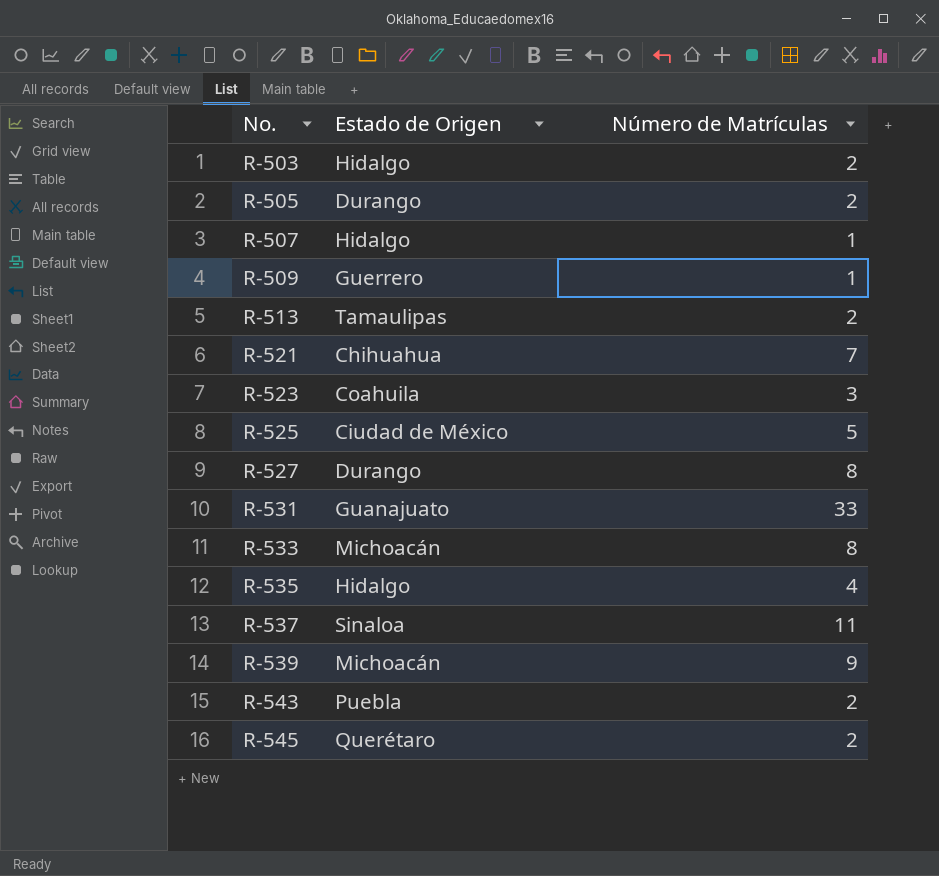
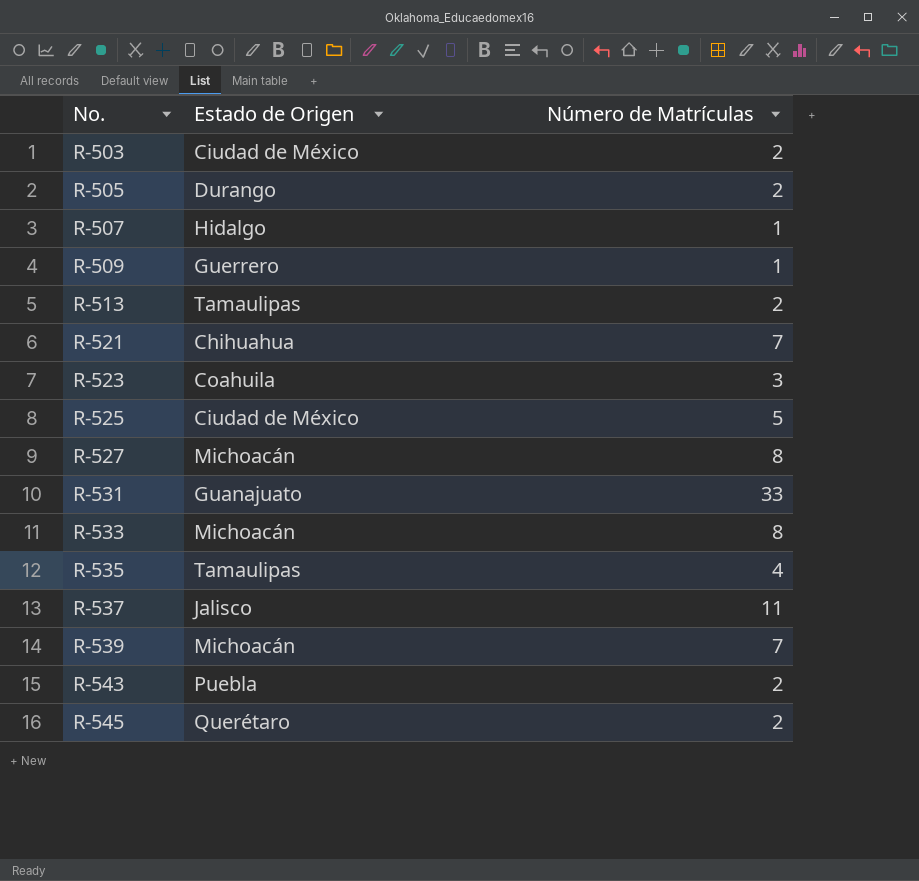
R-503 | Estado de Origen: Hidalgo -> Ciudad de México
R-527 | Estado de Origen: Durango -> Michoacán
R-535 | Estado de Origen: Hidalgo -> Tamaulipas
R-537 | Estado de Origen: Sinaloa -> Jalisco
R-539 | Número de Matrículas: 9 -> 7

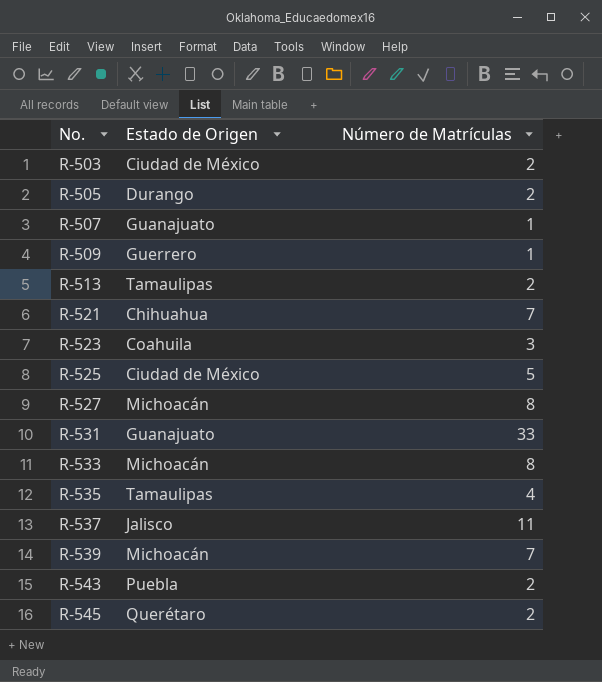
R-507 | Estado de Origen: Hidalgo -> Guanajuato

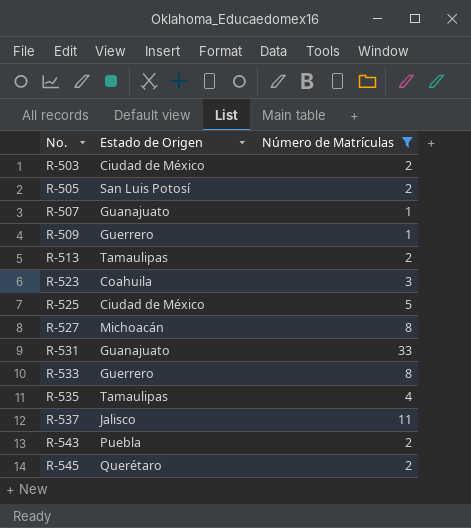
filter: none -> Número de Matrículas != 7
R-505 | Estado de Origen: Durango -> San Luis Potosí
R-533 | Estado de Origen: Michoacán -> Guerrero

